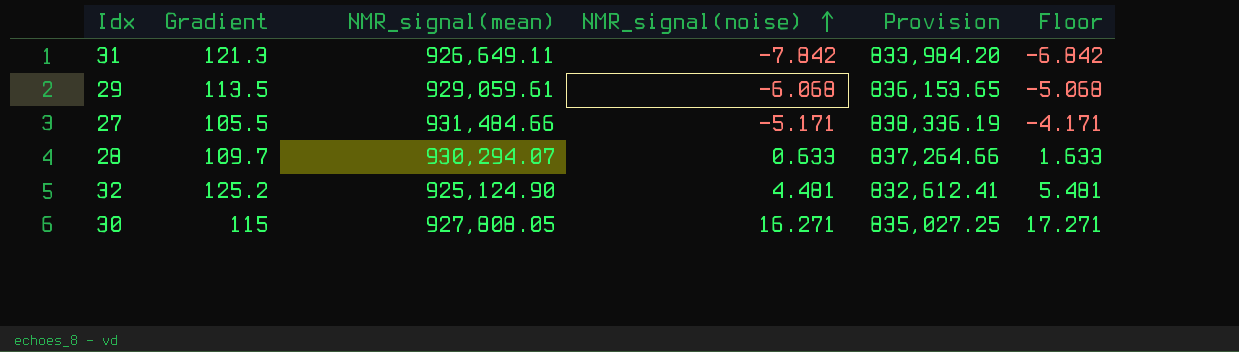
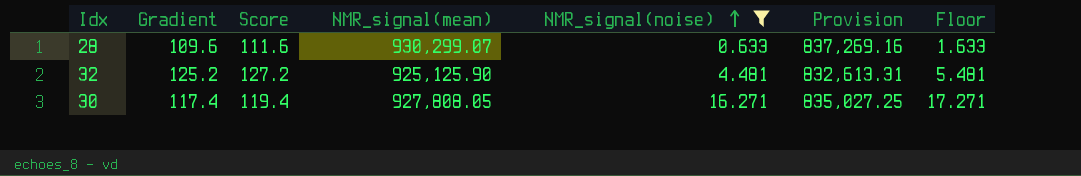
filter: none -> NMR_signal(noise) >= 0.633
column Score | formula: none -> [Gradient] + 2
28 | Gradient: 109.7 -> 109.6
28 | NMR_signal(mean): 930,294.07 -> 930,299.07
28 | Provision: 837,264.66 -> 837,269.16
32 | NMR_signal(mean): 925,124.90 -> 925,125.90
32 | Provision: 832,612.41 -> 832,613.31
30 | Gradient: 115 -> 117.4

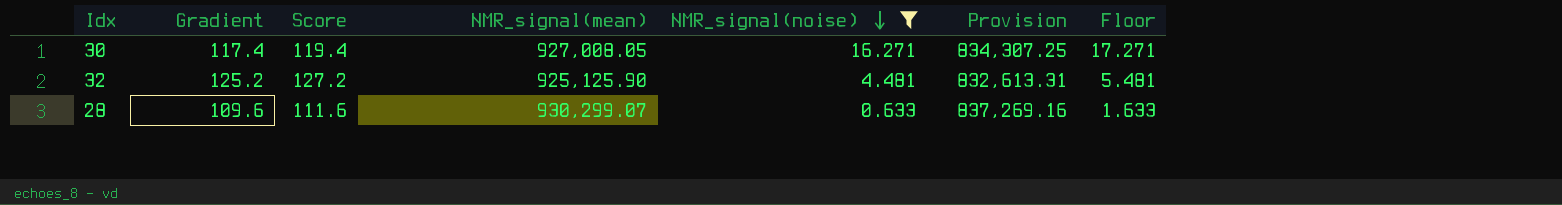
row order: NMR_signal(noise) ascending -> NMR_signal(noise) descending
30 | NMR_signal(mean): 927,808.05 -> 927,008.05
30 | Provision: 835,027.25 -> 834,307.25

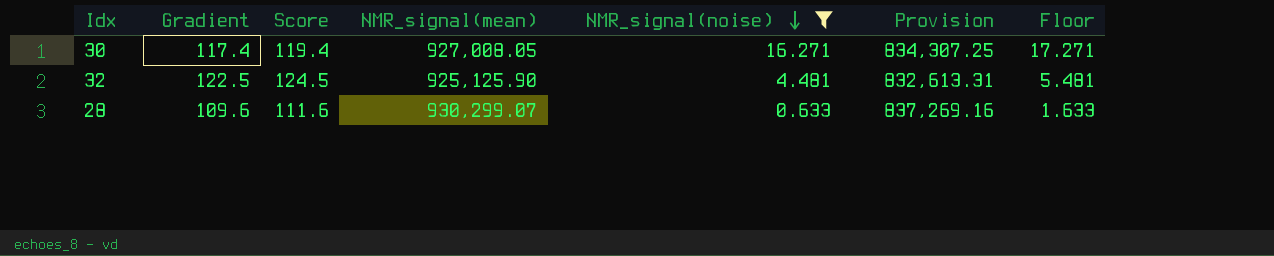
32 | Gradient: 125.2 -> 122.5
32 | Score: 127.2 -> 124.5

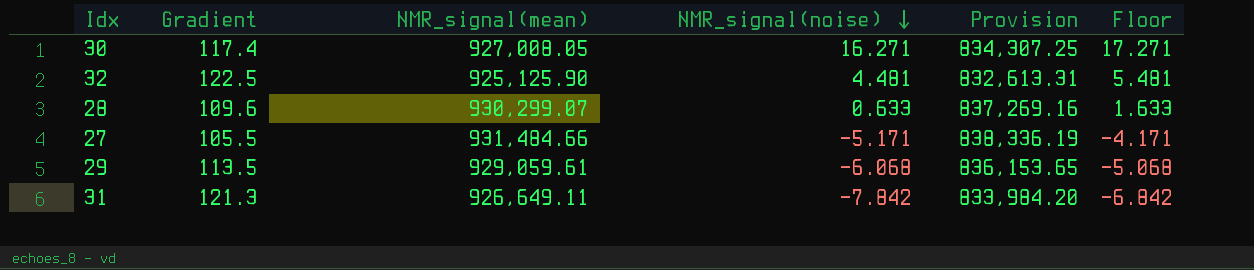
filter: NMR_signal(noise) >= 0.633 -> none
column Score | formula: [Gradient] + 2 -> none

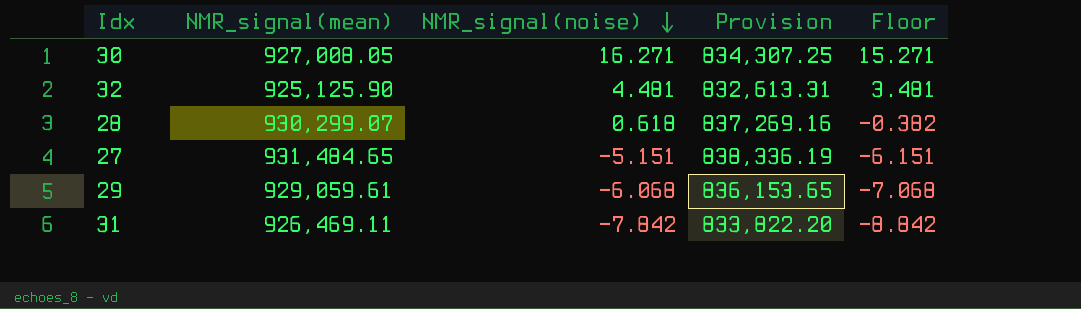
column Gradient | position: 2 -> none
column Floor | formula: [NMR_signal(noise)] + 1 -> [NMR_signal(noise)] - 1
28 | NMR_signal(noise): 0.633 -> 0.618
27 | NMR_signal(mean): 931,484.66 -> 931,484.65
27 | NMR_signal(noise): -5.171 -> -5.151
31 | NMR_signal(mean): 926,649.11 -> 926,469.11
31 | Provision: 833,984.20 -> 833,822.20

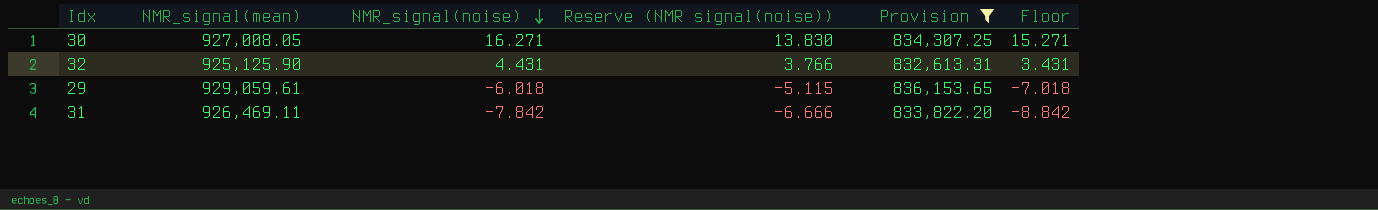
filter: none -> Provision <= 836,153.65
column Reserve (NMR signal(noise)) | formula: none -> [NMR_signal(noise)] * 0.85
32 | NMR_signal(noise): 4.481 -> 4.431
32 | Floor: 3.481 -> 3.431
29 | NMR_signal(noise): -6.068 -> -6.018
29 | Floor: -7.068 -> -7.018

